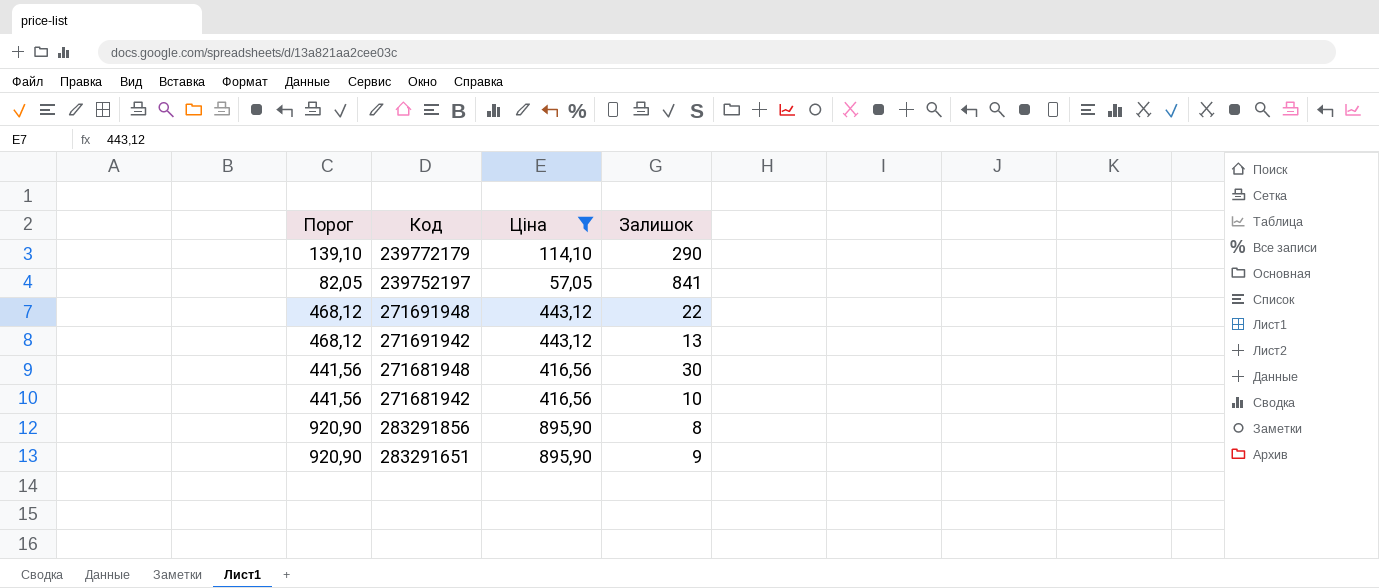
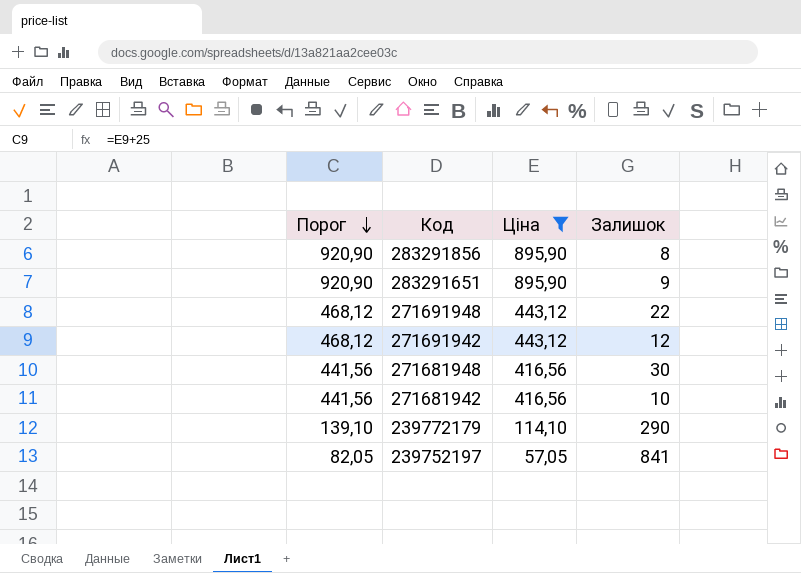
row order: none -> Порог descending
271691942 | Залишок: 13 -> 12

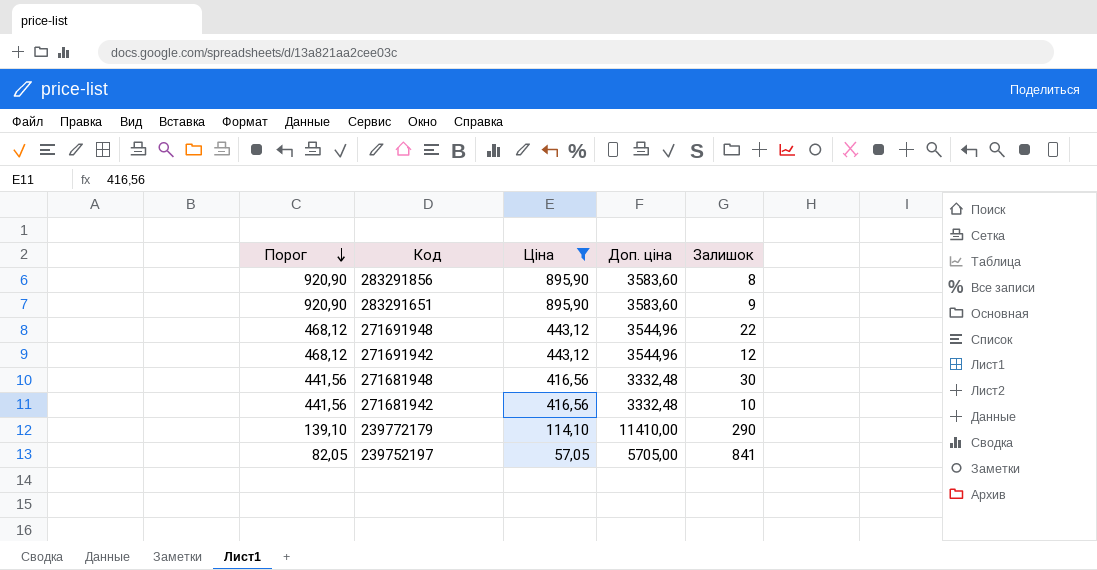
column Доп. ціна | position: none -> 4

